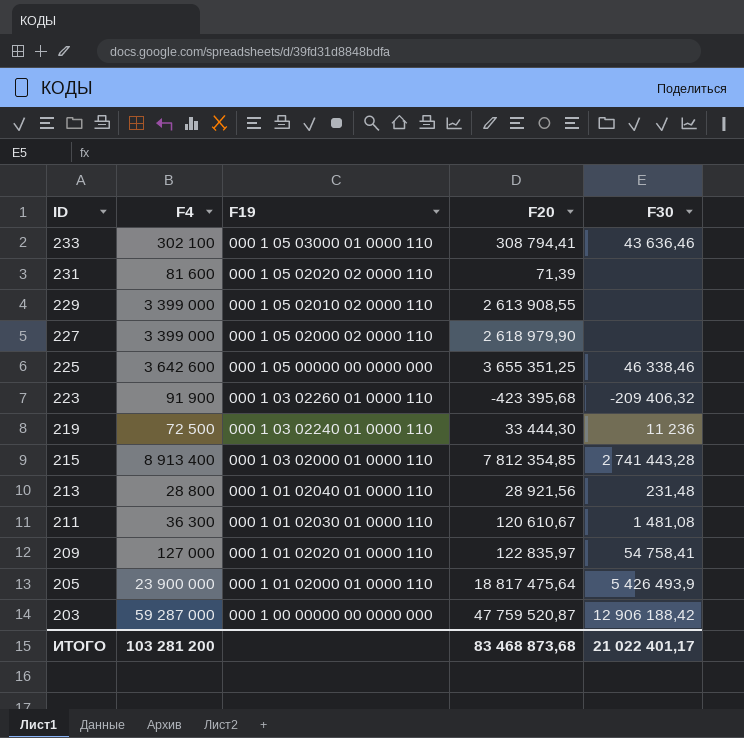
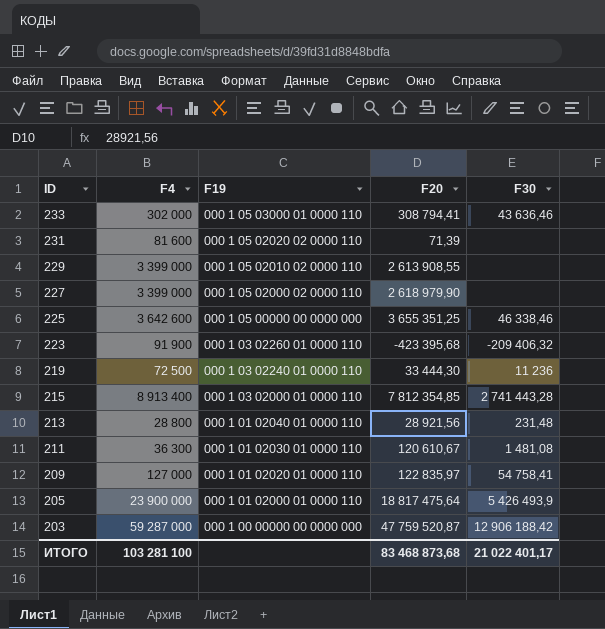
233 | F4: 302 100 -> 302 000
ИТОГО | F4: 103 281 200 -> 103 281 100

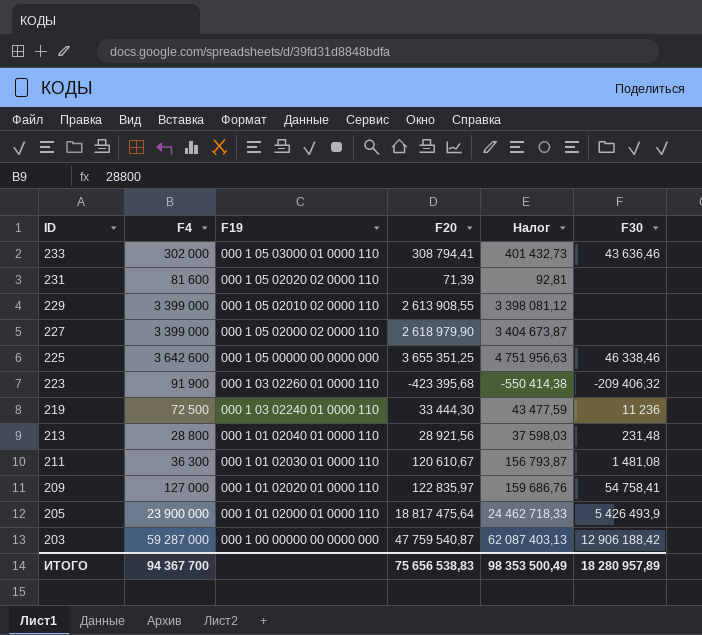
column Налог | formula: none -> [F20] * 1,3
row 215: 8 913 400 | 000 1 03 02000 01 0000 110 | 7 812 354,85 | 2 741 443,28 -> none
203 | F20: 47 759 520,87 -> 47 759 540,87
ИТОГО | F4: 103 281 100 -> 94 367 700
ИТОГО | F20: 83 468 873,68 -> 75 656 538,83
ИТОГО | F30: 21 022 401,17 -> 18 280 957,89

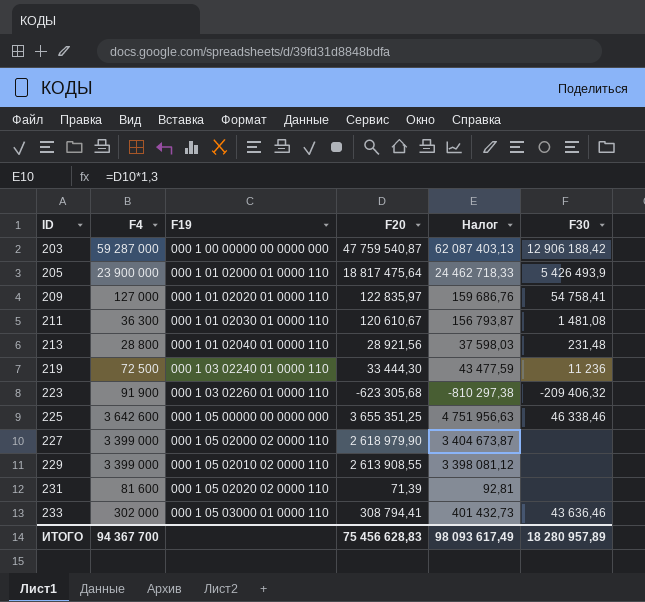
row order: ID descending -> ID ascending
223 | F20: -423 395,68 -> -623 305,68
223 | Налог: -550 414,38 -> -810 297,38
ИТОГО | F20: 75 656 538,83 -> 75 456 628,83
ИТОГО | Налог: 98 353 500,49 -> 98 093 617,49

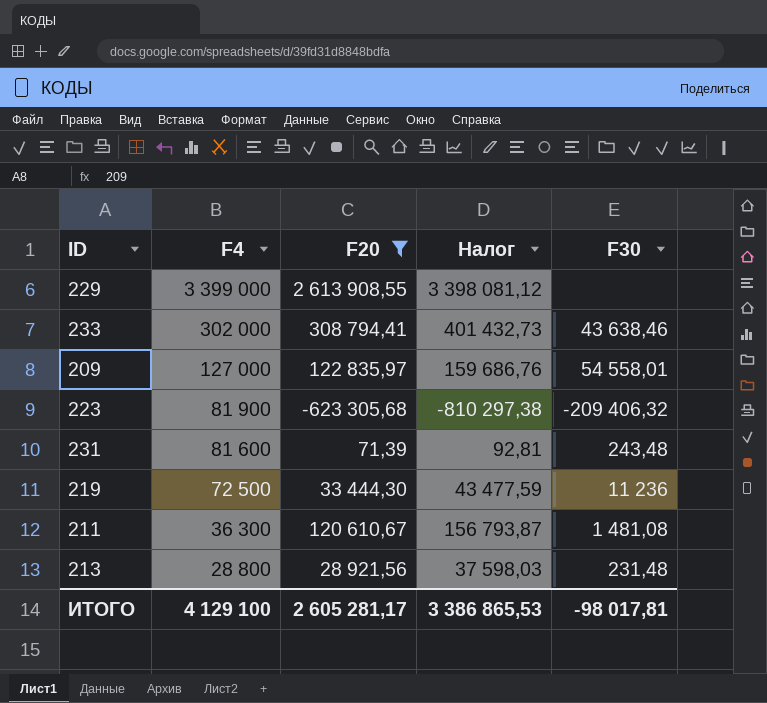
filter: none -> F20 <= 2 613 908,55
row order: ID ascending -> F4 descending
column F19 | position: 3 -> none
233 | F30: 43 636,46 -> 43 638,46
209 | F30: 54 758,41 -> 54 558,01
223 | F4: 91 900 -> 81 900
231 | F30: none -> 243,48
ИТОГО | F4: 94 367 700 -> 4 129 100
ИТОГО | F20: 75 456 628,83 -> 2 605 281,17
ИТОГО | Налог: 98 093 617,49 -> 3 386 865,53
ИТОГО | F30: 18 280 957,89 -> -98 017,81

